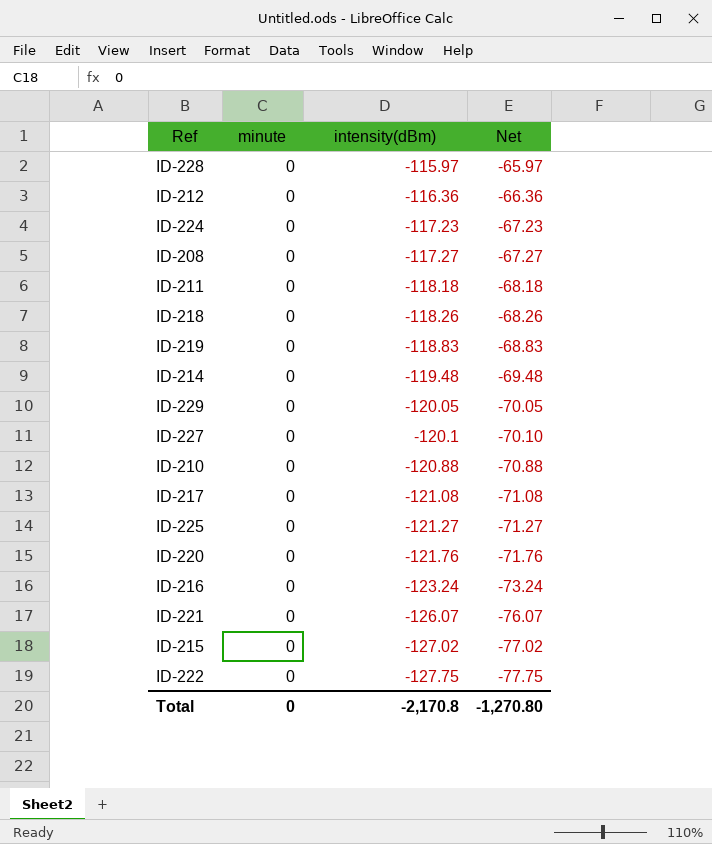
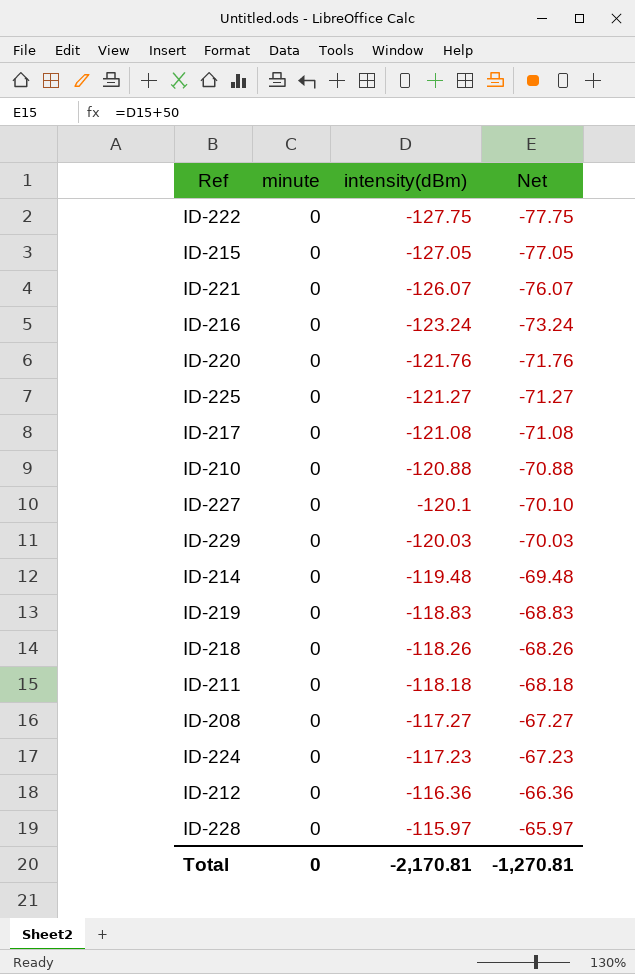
row order: intensity(dBm) descending -> intensity(dBm) ascending
ID-215 | intensity(dBm): -127.02 -> -127.05
ID-215 | Net: -77.02 -> -77.05
ID-229 | intensity(dBm): -120.05 -> -120.03
ID-229 | Net: -70.05 -> -70.03
Total | intensity(dBm): -2,170.8 -> -2,170.81
Total | Net: -1,270.80 -> -1,270.81

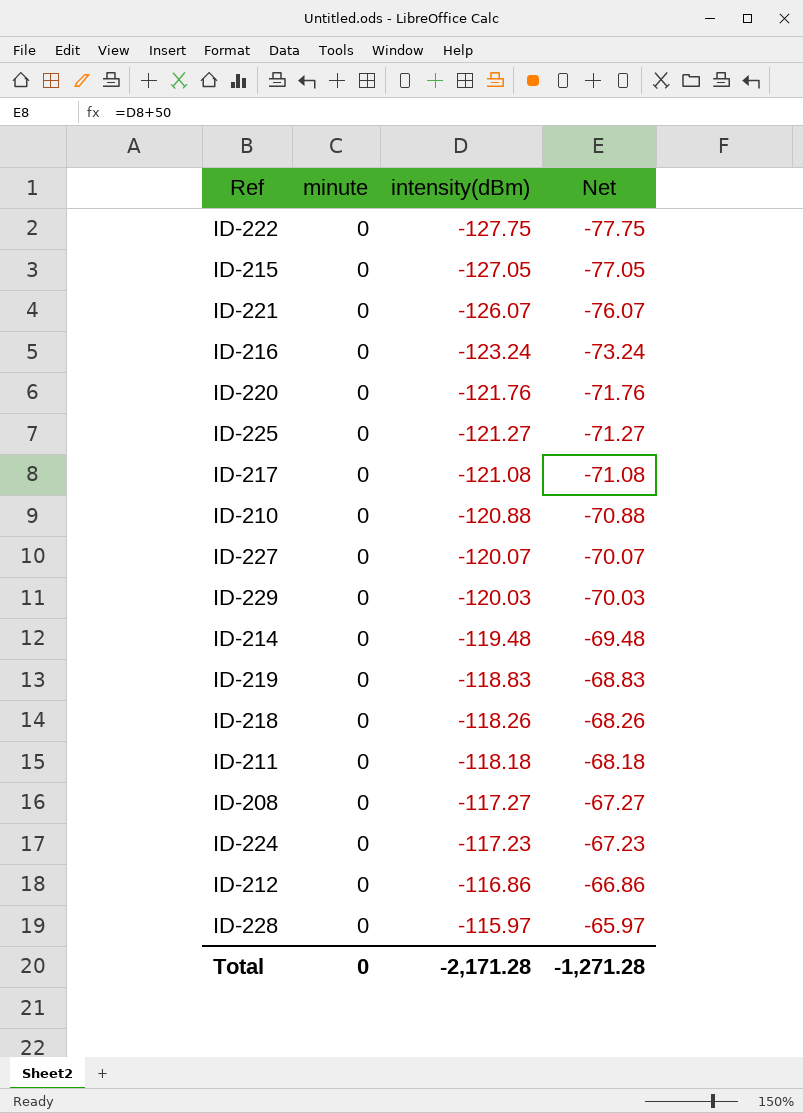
ID-227 | intensity(dBm): -120.1 -> -120.07
ID-227 | Net: -70.10 -> -70.07
ID-212 | intensity(dBm): -116.36 -> -116.86
ID-212 | Net: -66.36 -> -66.86
Total | intensity(dBm): -2,170.81 -> -2,171.28
Total | Net: -1,270.81 -> -1,271.28

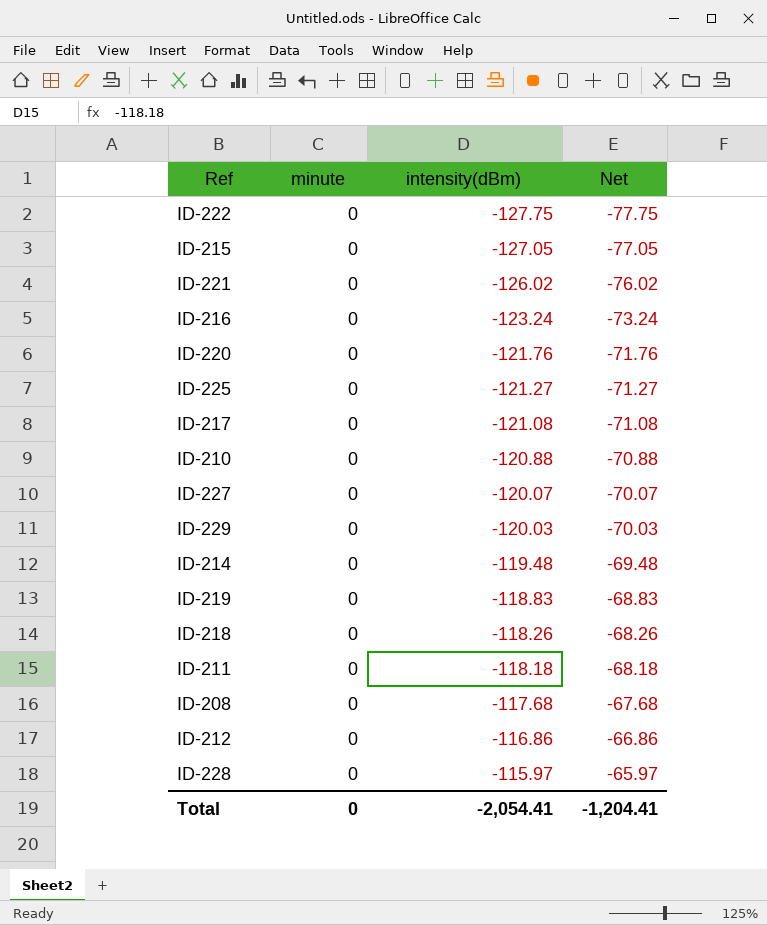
row ID-224: 0 | -117.23 | -67.23 -> none
ID-221 | intensity(dBm): -126.07 -> -126.02
ID-221 | Net: -76.07 -> -76.02
ID-208 | intensity(dBm): -117.27 -> -117.68
ID-208 | Net: -67.27 -> -67.68
Total | intensity(dBm): -2,171.28 -> -2,054.41
Total | Net: -1,271.28 -> -1,204.41

